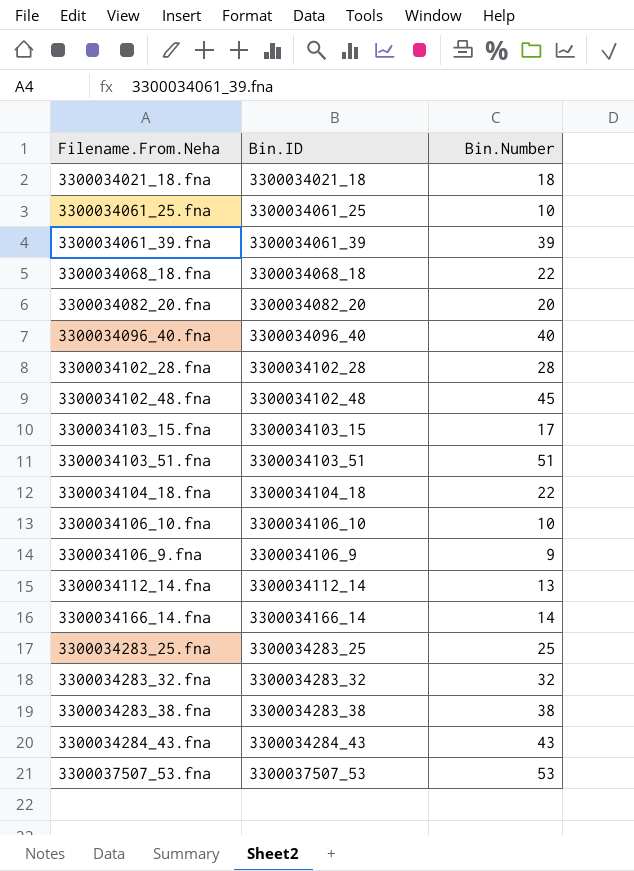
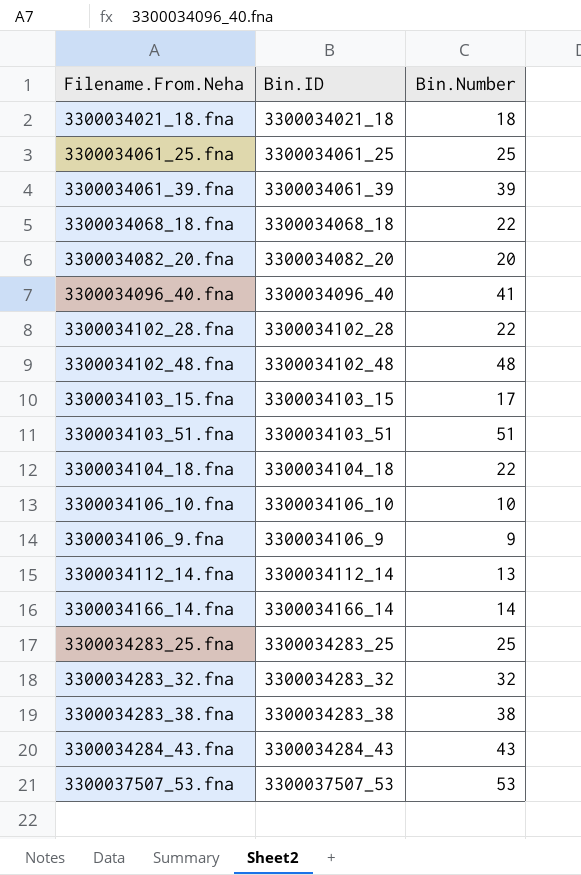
3300034061_25.fna | Bin.Number: 10 -> 25
3300034096_40.fna | Bin.Number: 40 -> 41
3300034102_28.fna | Bin.Number: 28 -> 22
3300034102_48.fna | Bin.Number: 45 -> 48

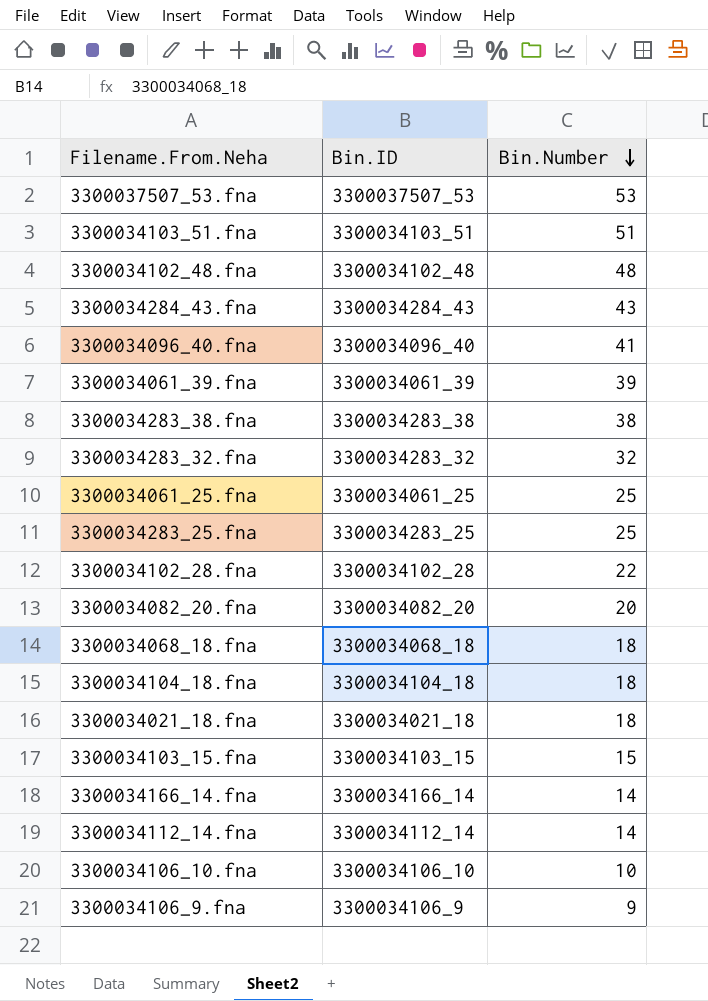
row order: none -> Bin.Number descending
3300034068_18.fna | Bin.Number: 22 -> 18
3300034104_18.fna | Bin.Number: 22 -> 18
3300034103_15.fna | Bin.Number: 17 -> 15
3300034112_14.fna | Bin.Number: 13 -> 14

